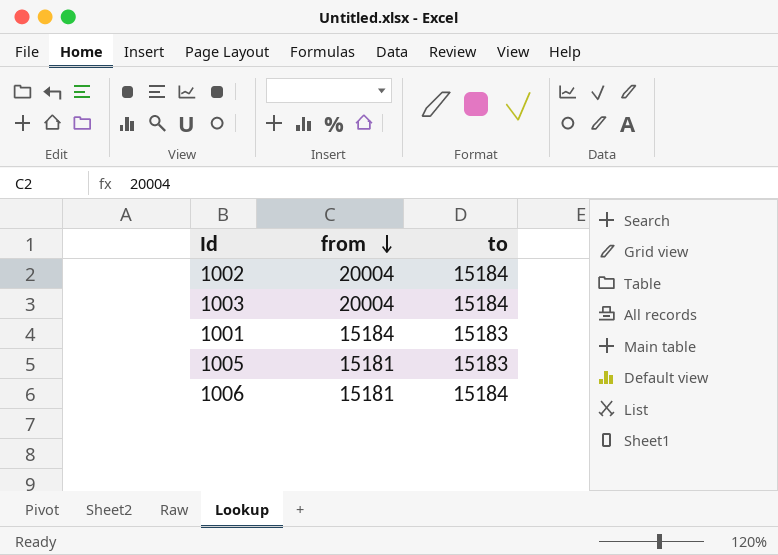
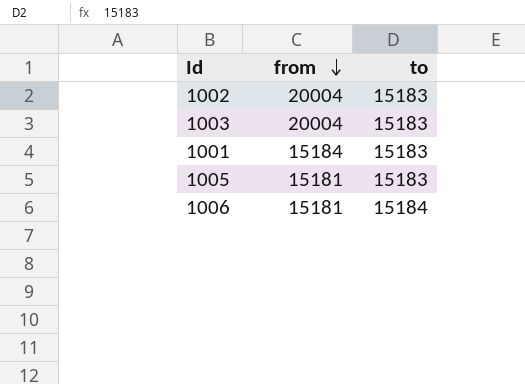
1002 | to: 15184 -> 15183
1003 | to: 15184 -> 15183

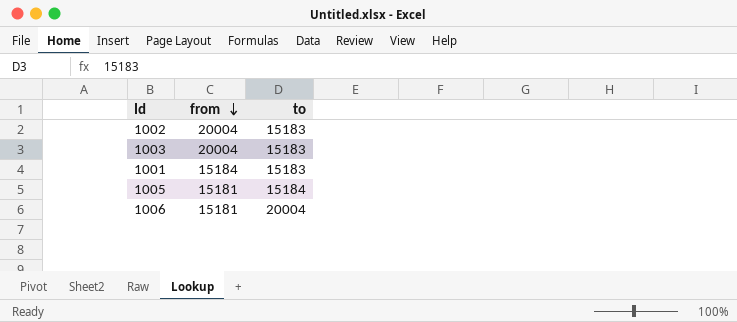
1005 | to: 15183 -> 15184
1006 | to: 15184 -> 20004

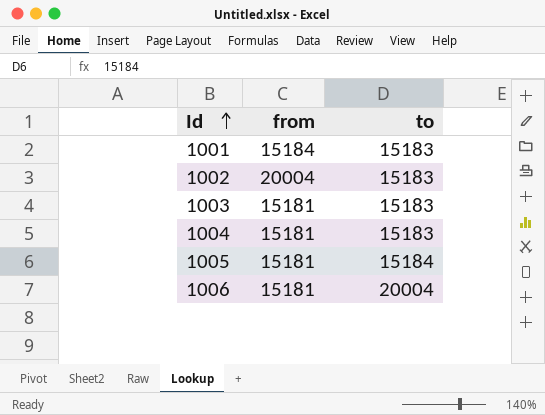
row order: from descending -> Id ascending
1003 | from: 20004 -> 15181
row 1004: none -> 15181 | 15183

